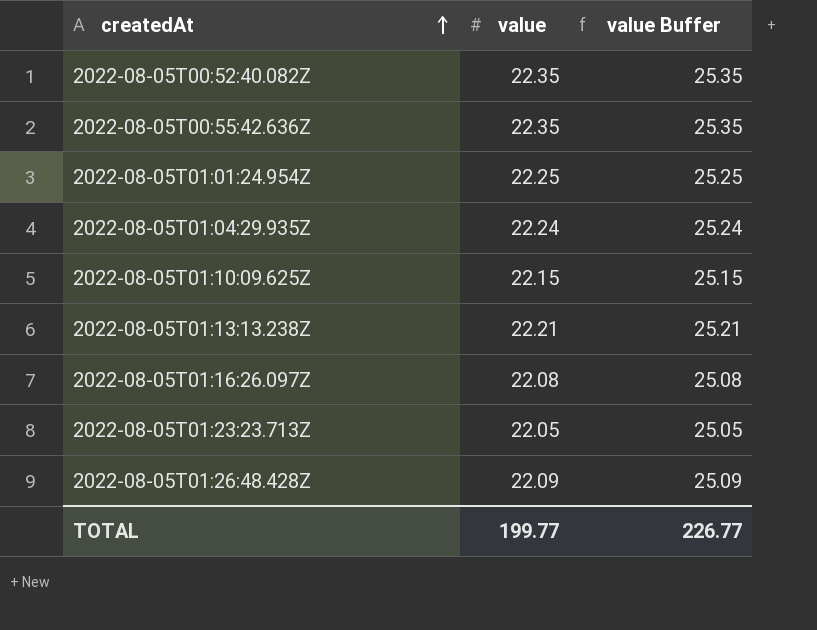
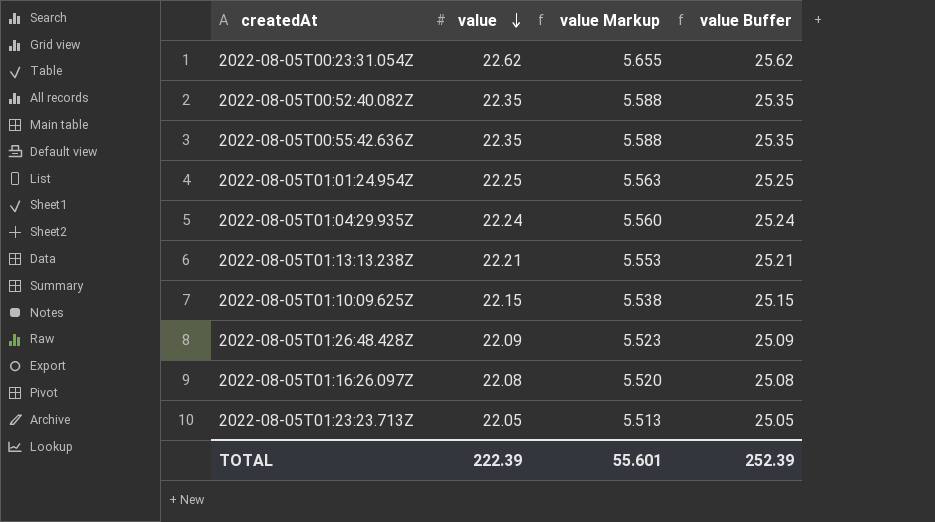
row order: createdAt ascending -> value descending
column value Markup | formula: none -> [value] * 0.25
row 2022-08-05T00:23:31.054Z: none -> 22.62 | 5.655 | 25.62
TOTAL | value: 199.77 -> 222.39
TOTAL | value Buffer: 226.77 -> 252.39

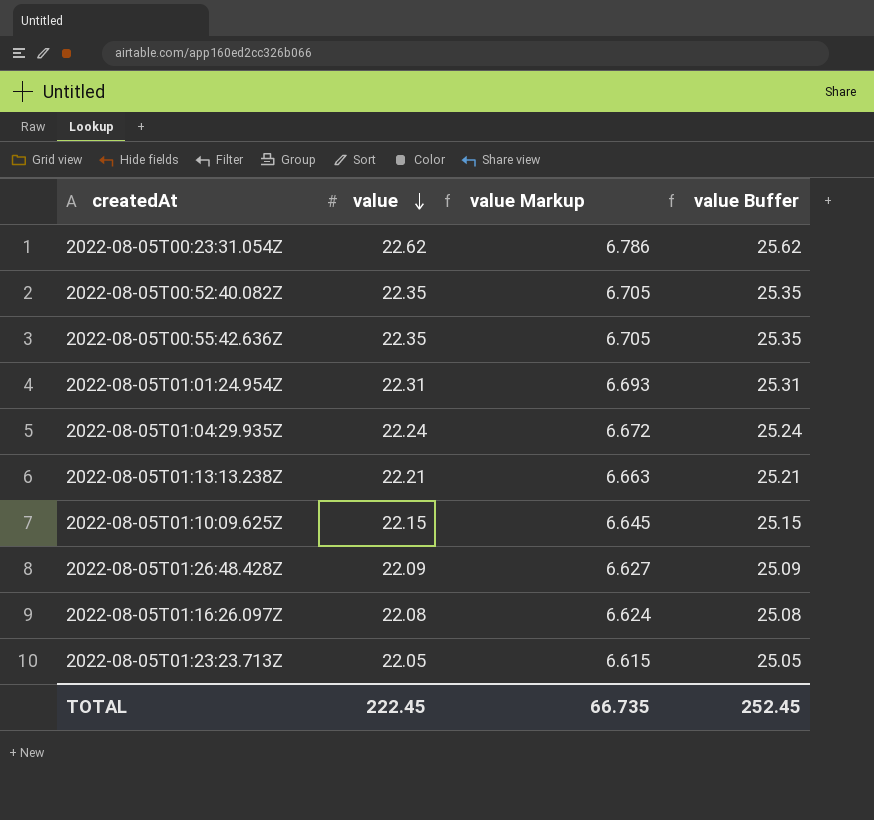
column value Markup | formula: [value] * 0.25 -> [value] * 0.3
2022-08-05T01:01:24.954Z | value: 22.25 -> 22.31
2022-08-05T01:01:24.954Z | value Buffer: 25.25 -> 25.31
TOTAL | value: 222.39 -> 222.45
TOTAL | value Markup: 55.601 -> 66.735
TOTAL | value Buffer: 252.39 -> 252.45

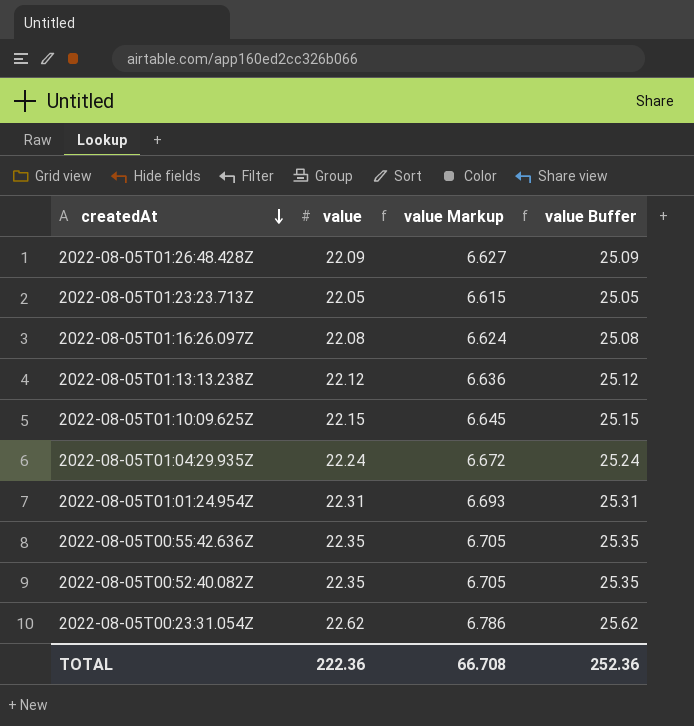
row order: value descending -> createdAt descending
2022-08-05T01:13:13.238Z | value: 22.21 -> 22.12
2022-08-05T01:13:13.238Z | value Markup: 6.663 -> 6.636
2022-08-05T01:13:13.238Z | value Buffer: 25.21 -> 25.12
TOTAL | value: 222.45 -> 222.36
TOTAL | value Markup: 66.735 -> 66.708
TOTAL | value Buffer: 252.45 -> 252.36

